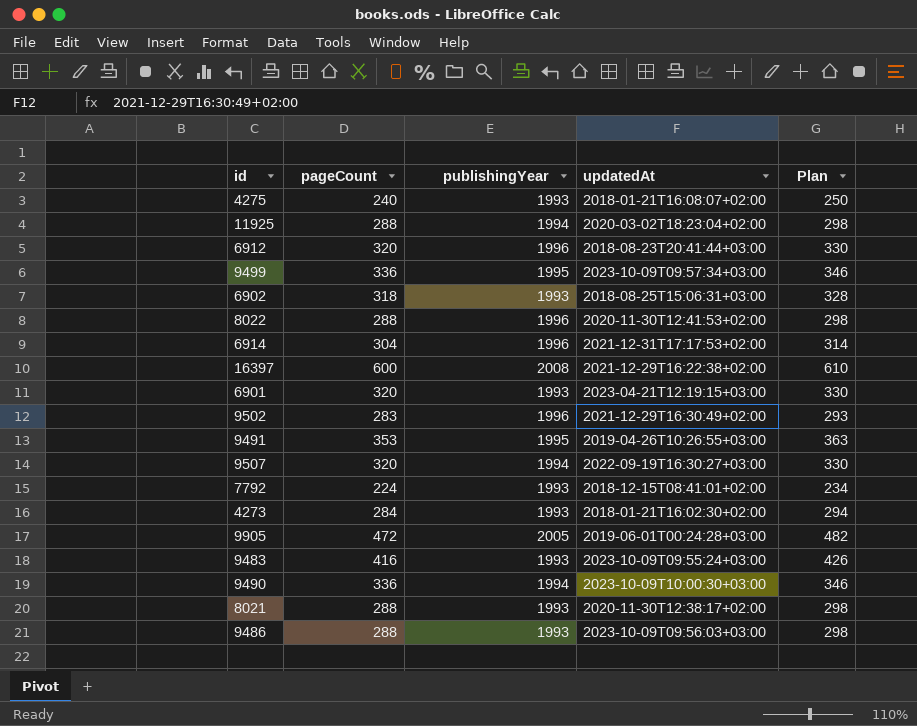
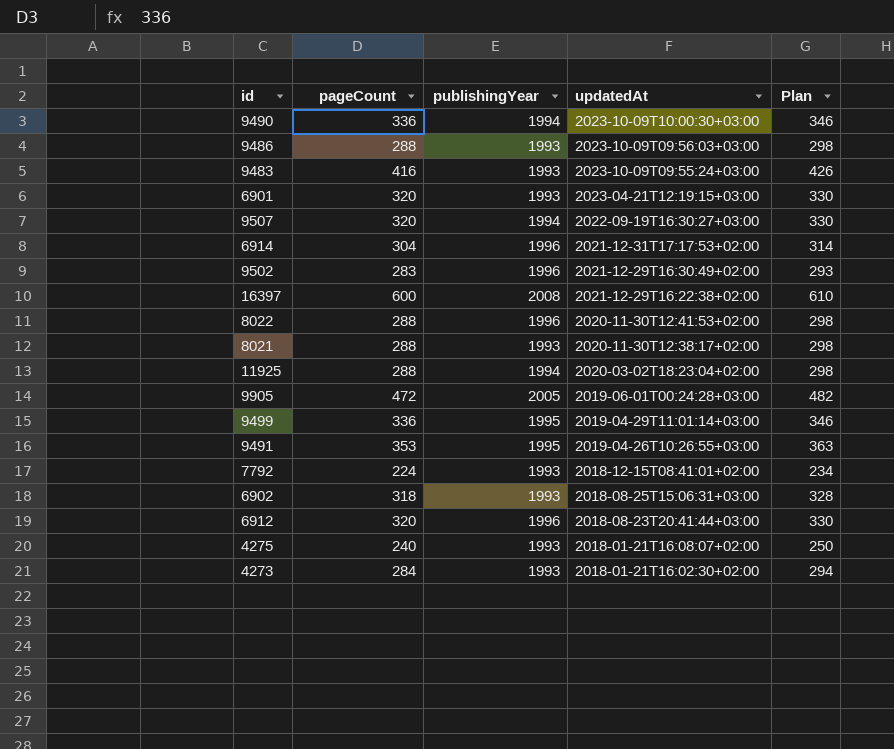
row order: none -> updatedAt descending
9499 | updatedAt: 2023-10-09T09:57:34+03:00 -> 2019-04-29T11:01:14+03:00

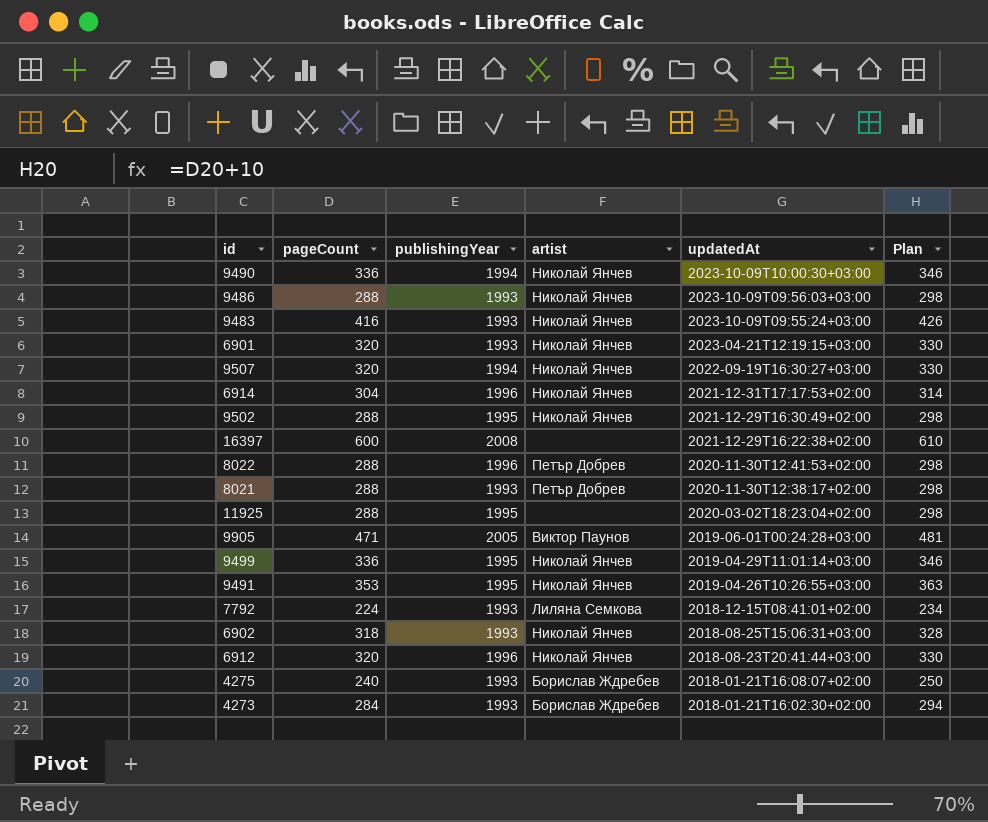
column artist | position: none -> 4
9502 | pageCount: 283 -> 288
9502 | publishingYear: 1996 -> 1995
9502 | Plan: 293 -> 298
11925 | publishingYear: 1994 -> 1995
9905 | pageCount: 472 -> 471
9905 | Plan: 482 -> 481

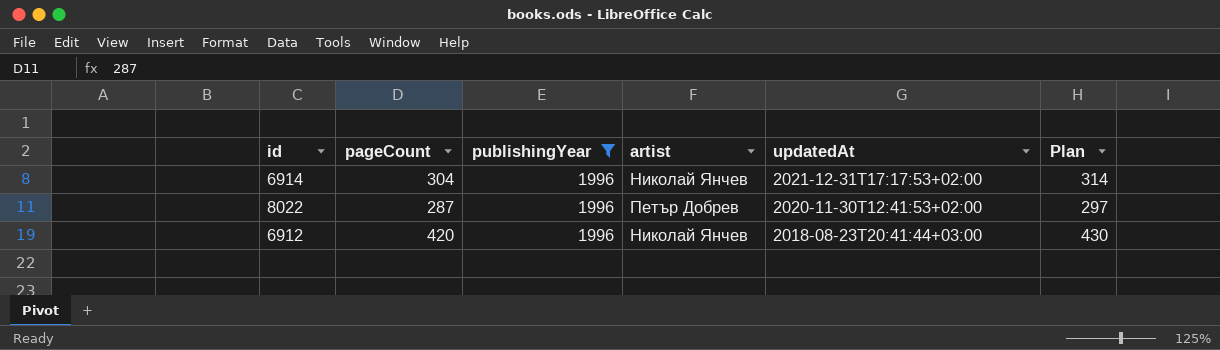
filter: none -> publishingYear = 1996
8022 | pageCount: 288 -> 287
8022 | Plan: 298 -> 297
6912 | pageCount: 320 -> 420
6912 | Plan: 330 -> 430

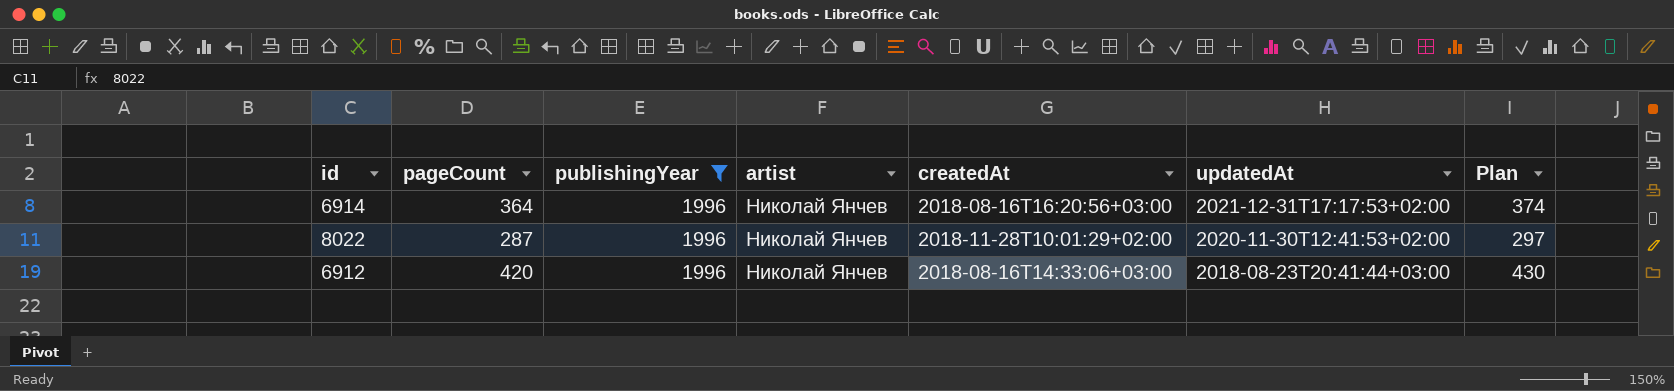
column createdAt | position: none -> 5
6914 | pageCount: 304 -> 364
6914 | Plan: 314 -> 374
8022 | artist: Петър Добрев -> Николай Янчев

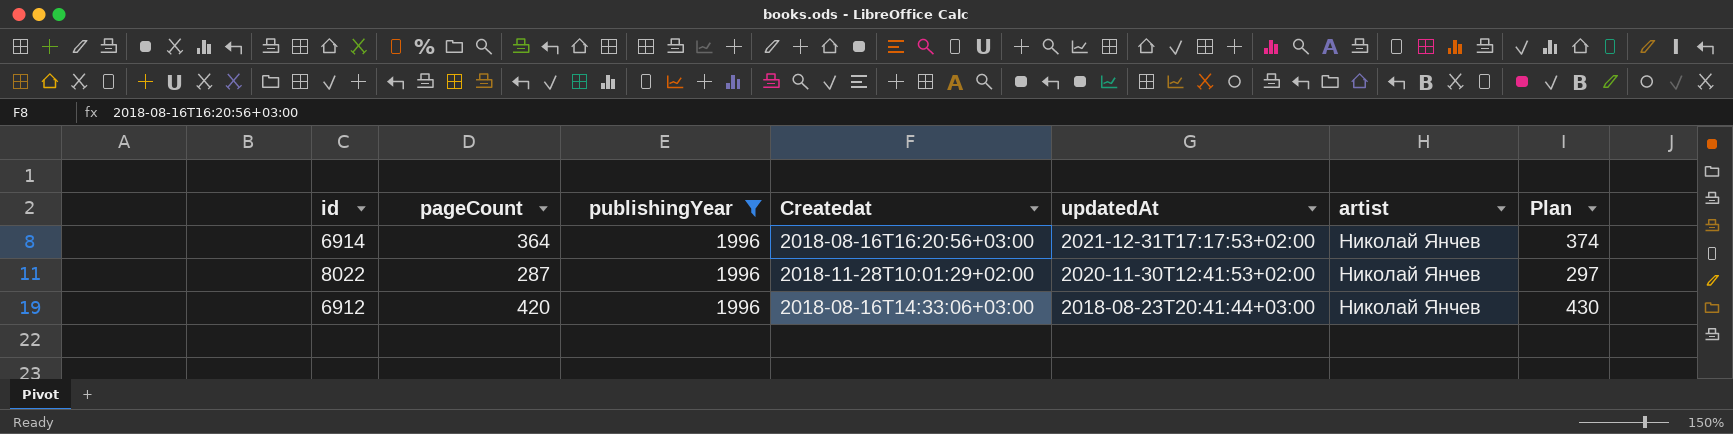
column name: createdAt -> Createdat
column artist | position: 4 -> 6

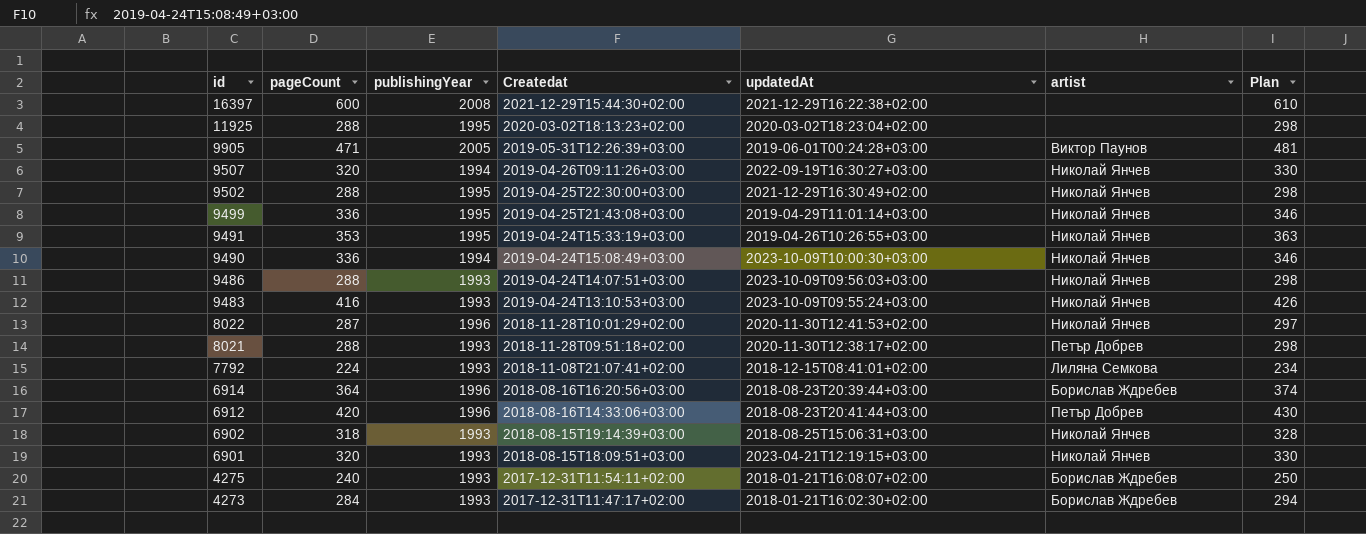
filter: publishingYear = 1996 -> none
row order: updatedAt descending -> id descending
6914 | updatedAt: 2021-12-31T17:17:53+02:00 -> 2018-08-23T20:39:44+03:00
6914 | artist: Николай Янчев -> Борислав Ждребев
6912 | artist: Николай Янчев -> Петър Добрев

